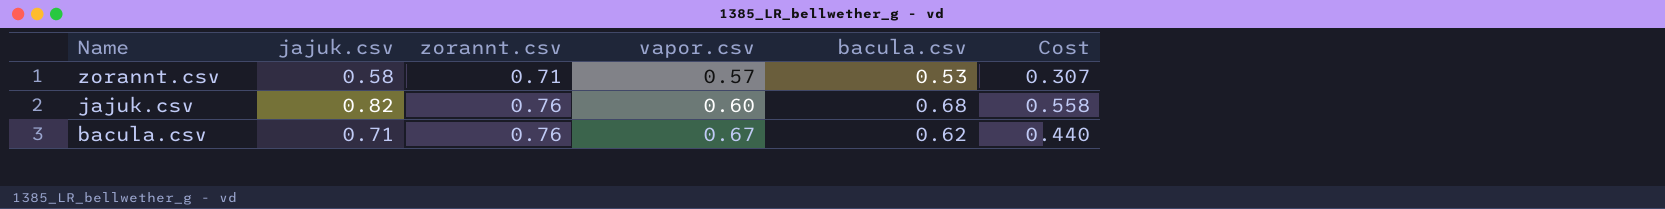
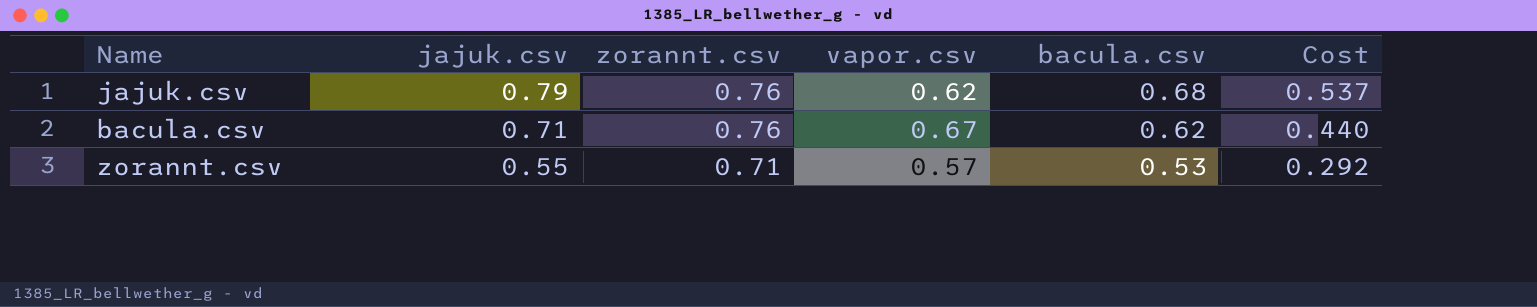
row order: Name descending -> jajuk.csv descending
jajuk.csv | jajuk.csv: 0.82 -> 0.79
jajuk.csv | vapor.csv: 0.60 -> 0.62
jajuk.csv | Cost: 0.558 -> 0.537
zorannt.csv | jajuk.csv: 0.58 -> 0.55
zorannt.csv | Cost: 0.307 -> 0.292

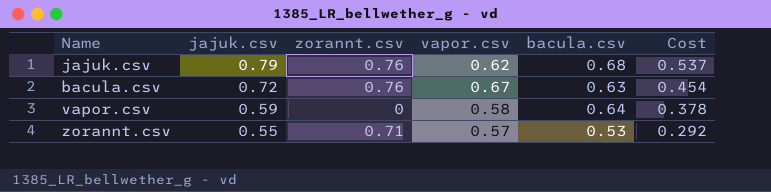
bacula.csv | jajuk.csv: 0.71 -> 0.72
bacula.csv | bacula.csv: 0.62 -> 0.63
bacula.csv | Cost: 0.440 -> 0.454
row vapor.csv: none -> 0.59 | 0 | 0.58 | 0.64 | 0.378

